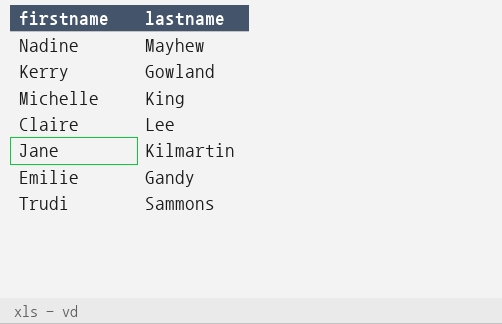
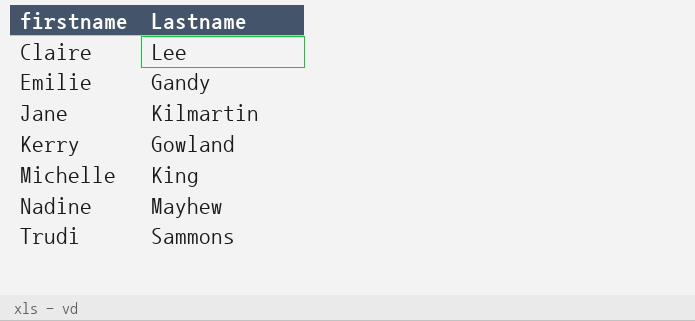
row order: none -> firstname ascending
column name: lastname -> Lastname

